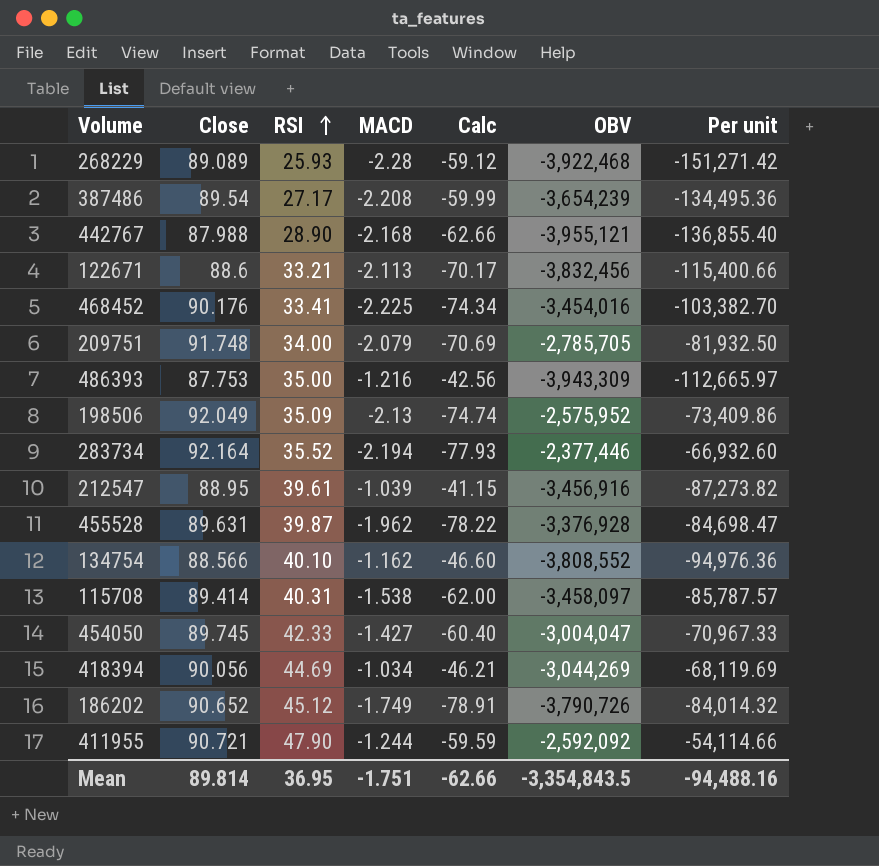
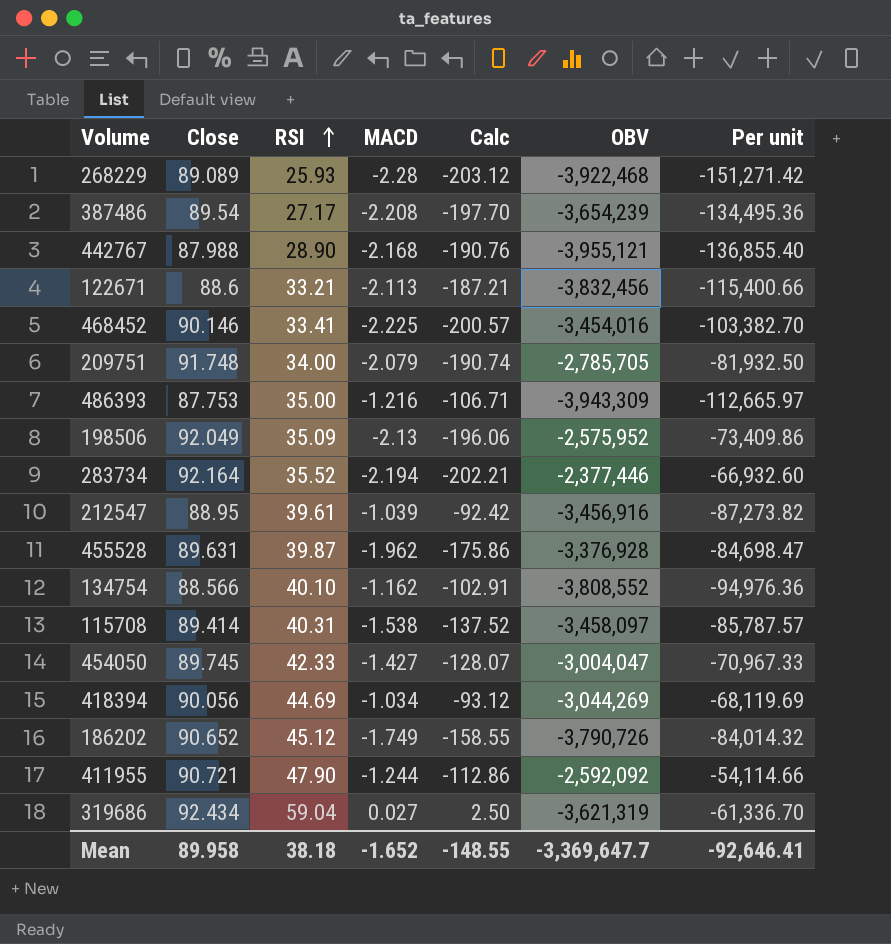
column Calc | formula: [RSI] * [MACD] -> [Close] * [MACD]
468452 | Close: 90.176 -> 90.146
row 319686: none -> 92.434 | 59.04 | 0.027 | 2.50 | -3,621,319 | -61,336.70
Mean | Close: 89.814 -> 89.958
Mean | RSI: 36.95 -> 38.18
Mean | MACD: -1.751 -> -1.652
Mean | Calc: -62.66 -> -148.55
Mean | OBV: -3,354,843.5 -> -3,369,647.7
Mean | Per unit: -94,488.16 -> -92,646.41

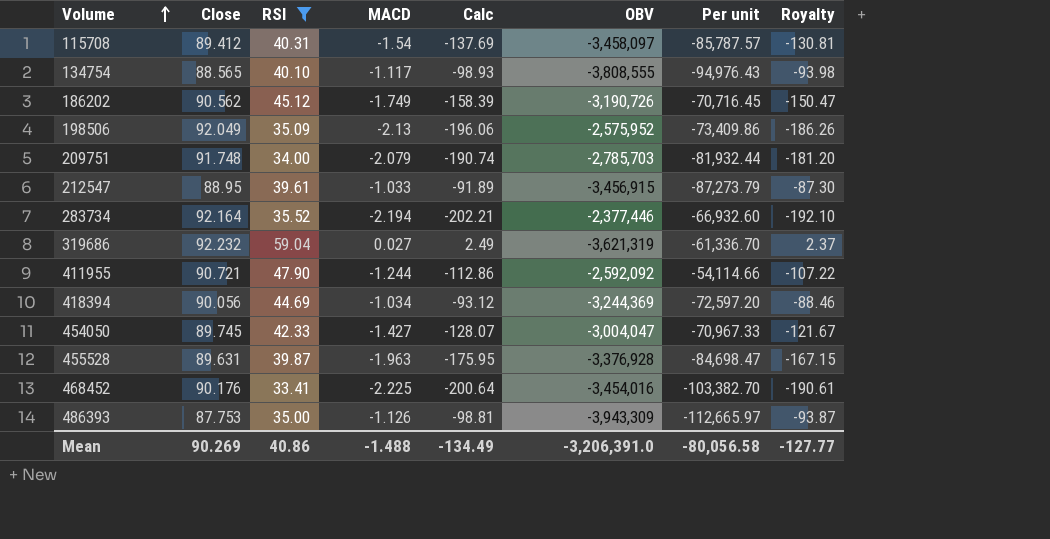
filter: none -> RSI >= 33.41
row order: RSI ascending -> Volume ascending
column Royalty | formula: none -> [Calc] * 0.95
115708 | Close: 89.414 -> 89.412
115708 | MACD: -1.538 -> -1.54
115708 | Calc: -137.52 -> -137.69
134754 | Close: 88.566 -> 88.565
134754 | MACD: -1.162 -> -1.117
134754 | Calc: -102.91 -> -98.93
134754 | OBV: -3,808,552 -> -3,808,555
134754 | Per unit: -94,976.36 -> -94,976.43
186202 | Close: 90.652 -> 90.562
186202 | Calc: -158.55 -> -158.39
186202 | OBV: -3,790,726 -> -3,190,726
186202 | Per unit: -84,014.32 -> -70,716.45
209751 | OBV: -2,785,705 -> -2,785,703
209751 | Per unit: -81,932.50 -> -81,932.44
212547 | MACD: -1.039 -> -1.033
212547 | Calc: -92.42 -> -91.89
212547 | OBV: -3,456,916 -> -3,456,915
212547 | Per unit: -87,273.82 -> -87,273.79
319686 | Close: 92.434 -> 92.232
319686 | Calc: 2.50 -> 2.49
418394 | OBV: -3,044,269 -> -3,244,369
418394 | Per unit: -68,119.69 -> -72,597.20
455528 | MACD: -1.962 -> -1.963
455528 | Calc: -175.86 -> -175.95
468452 | Close: 90.146 -> 90.176
468452 | Calc: -200.57 -> -200.64
486393 | MACD: -1.216 -> -1.126
486393 | Calc: -106.71 -> -98.81
Mean | Close: 89.958 -> 90.269
Mean | RSI: 38.18 -> 40.86
Mean | MACD: -1.652 -> -1.488
Mean | Calc: -148.55 -> -134.49
Mean | OBV: -3,369,647.7 -> -3,206,391.0
Mean | Per unit: -92,646.41 -> -80,056.58

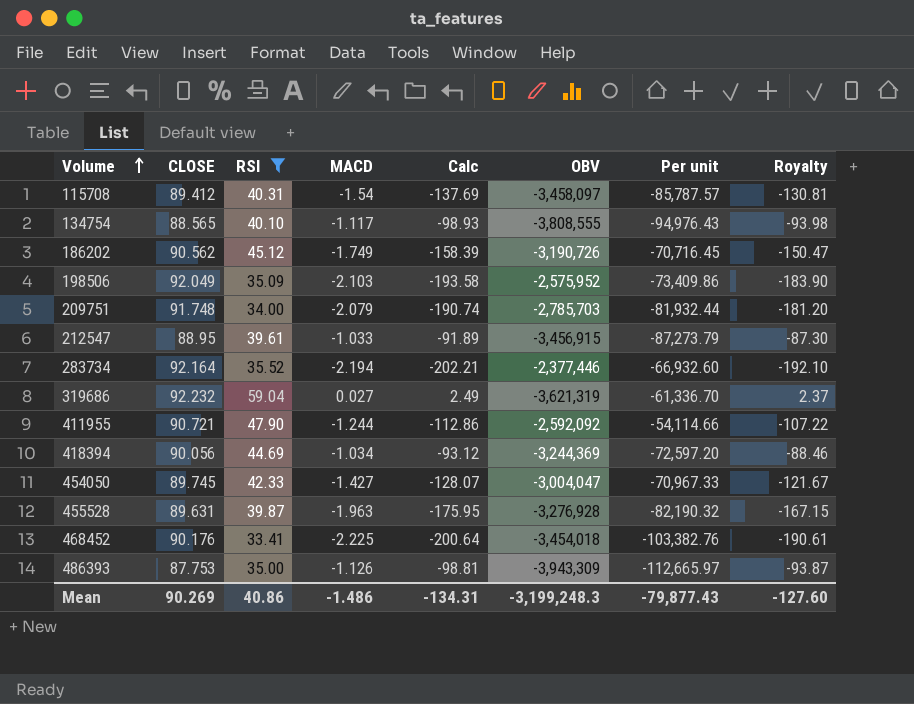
column name: Close -> CLOSE
198506 | MACD: -2.13 -> -2.103
198506 | Calc: -196.06 -> -193.58
198506 | Royalty: -186.26 -> -183.90
455528 | OBV: -3,376,928 -> -3,276,928
455528 | Per unit: -84,698.47 -> -82,190.32
468452 | OBV: -3,454,016 -> -3,454,018
468452 | Per unit: -103,382.70 -> -103,382.76
Mean | MACD: -1.488 -> -1.486
Mean | Calc: -134.49 -> -134.31
Mean | OBV: -3,206,391.0 -> -3,199,248.3
Mean | Per unit: -80,056.58 -> -79,877.43
Mean | Royalty: -127.77 -> -127.60

